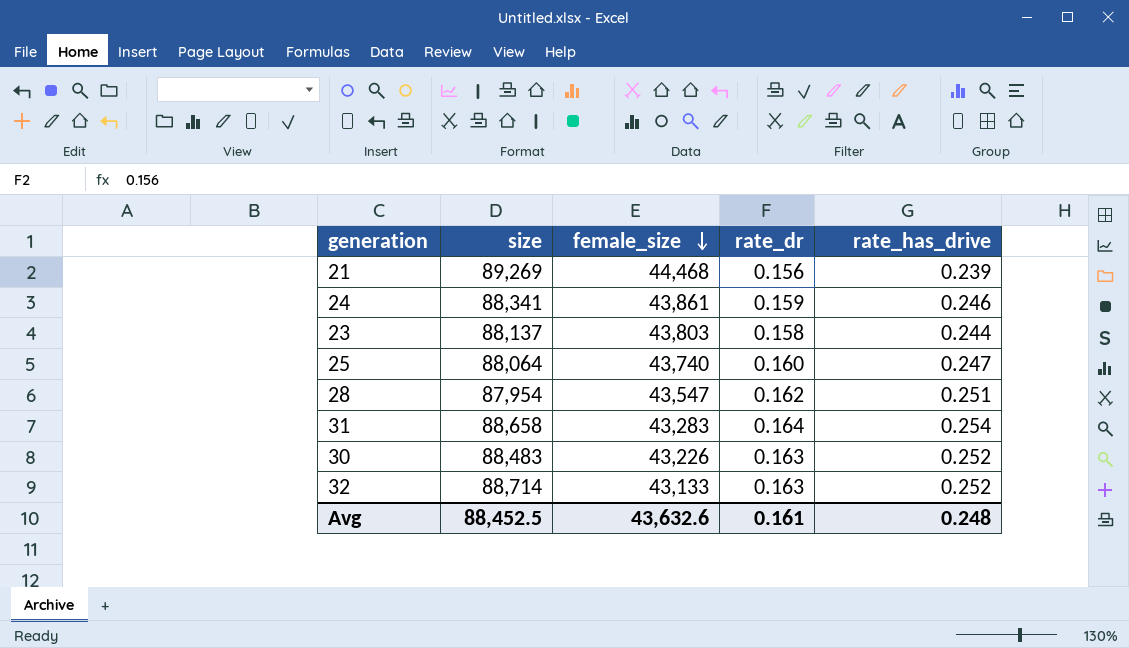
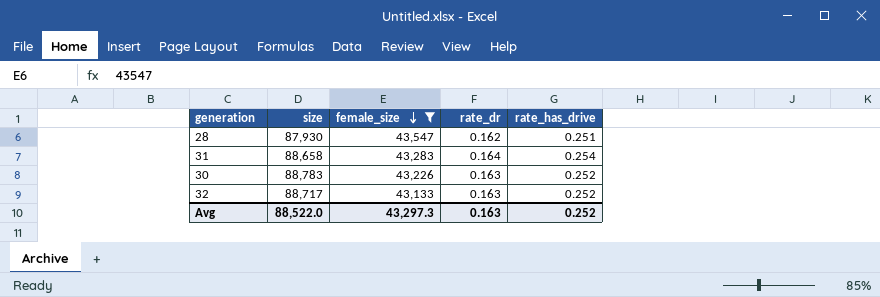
filter: none -> female_size <= 43,547
28 | size: 87,954 -> 87,930
30 | size: 88,483 -> 88,783
32 | size: 88,714 -> 88,717
Avg | size: 88,452.5 -> 88,522.0
Avg | female_size: 43,632.6 -> 43,297.3
Avg | rate_dr: 0.161 -> 0.163
Avg | rate_has_drive: 0.248 -> 0.252

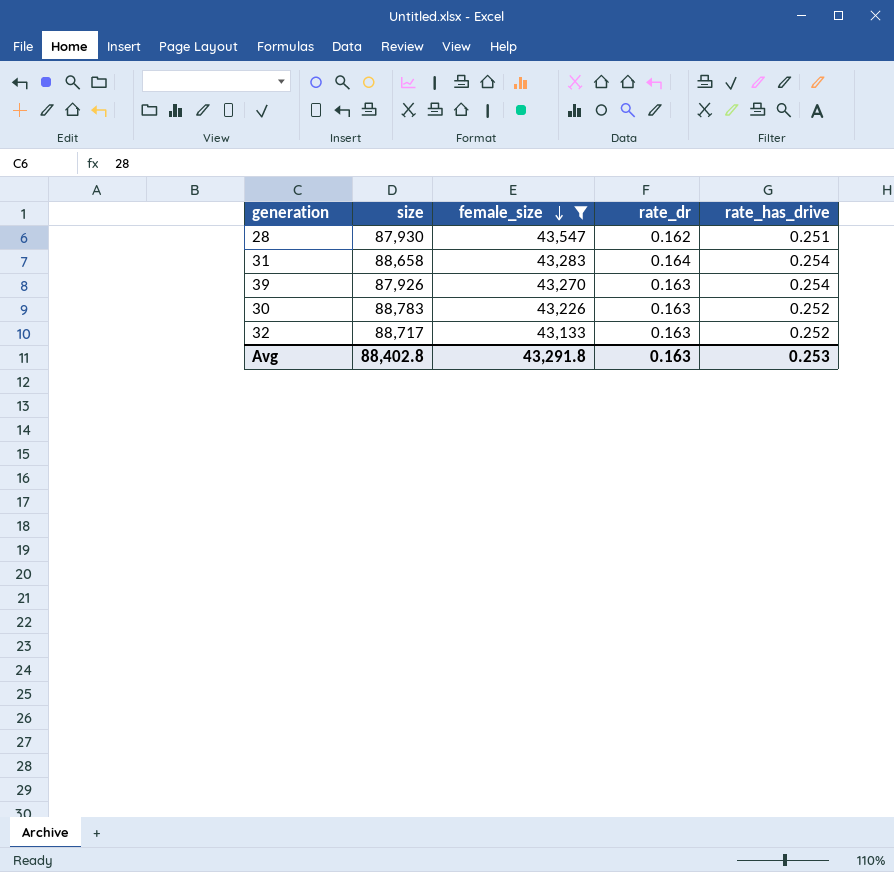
row 39: none -> 87,926 | 43,270 | 0.163 | 0.254
Avg | size: 88,522.0 -> 88,402.8
Avg | female_size: 43,297.3 -> 43,291.8
Avg | rate_has_drive: 0.252 -> 0.253

